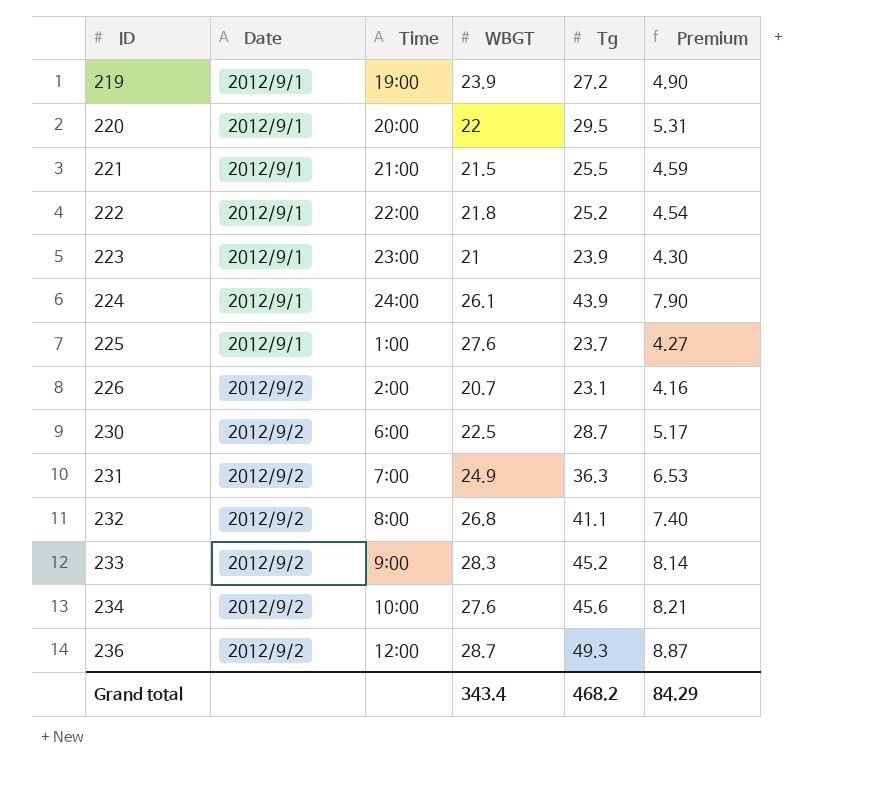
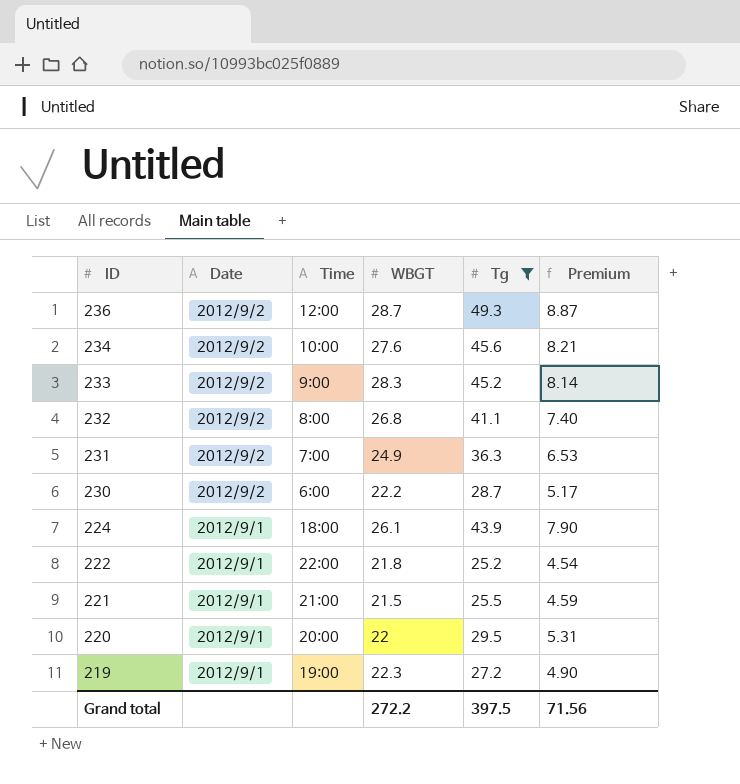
filter: none -> Tg >= 25.2
row order: ID ascending -> ID descending
230 | WBGT: 22.5 -> 22.2
224 | Time: 24:00 -> 18:00
219 | WBGT: 23.9 -> 22.3
Grand total | WBGT: 343.4 -> 272.2
Grand total | Tg: 468.2 -> 397.5
Grand total | Premium: 84.29 -> 71.56

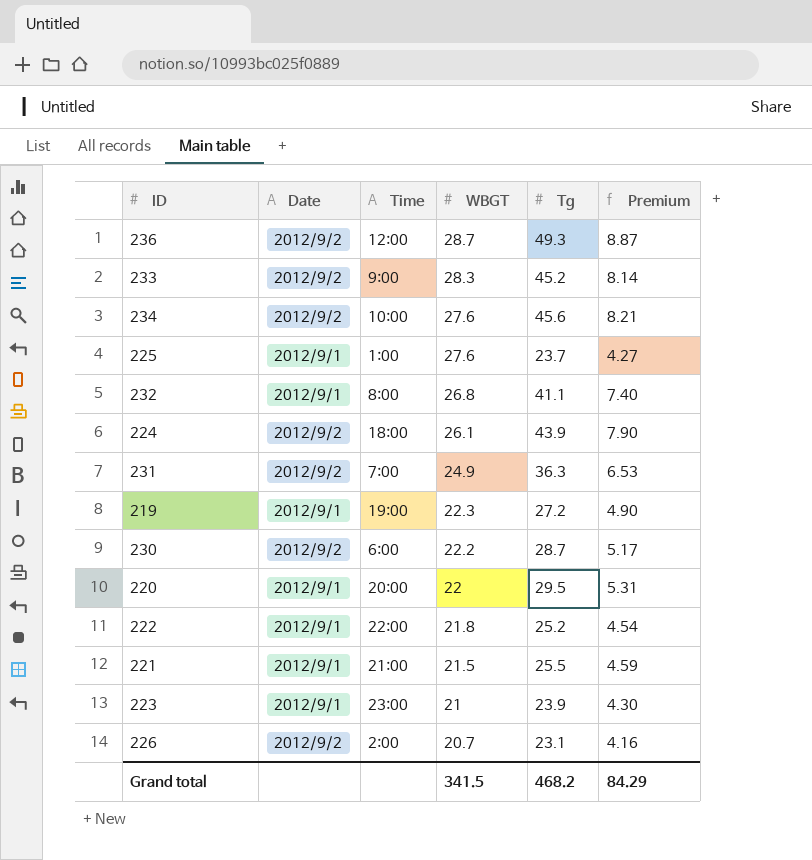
filter: Tg >= 25.2 -> none
row order: ID descending -> WBGT descending
232 | Date: 2012/9/2 -> 2012/9/1
224 | Date: 2012/9/1 -> 2012/9/2
Grand total | WBGT: 272.2 -> 341.5
Grand total | Tg: 397.5 -> 468.2
Grand total | Premium: 71.56 -> 84.29

